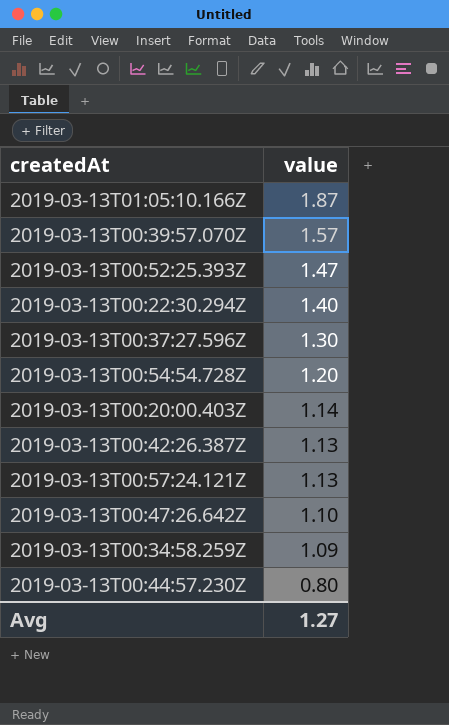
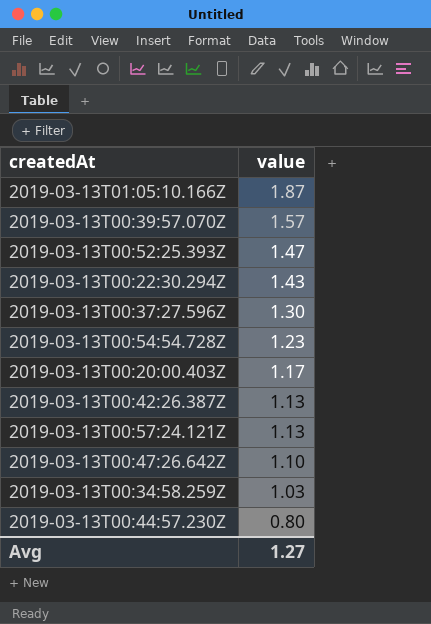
2019-03-13T00:22:30.294Z | value: 1.40 -> 1.43
2019-03-13T00:54:54.728Z | value: 1.20 -> 1.23
2019-03-13T00:20:00.403Z | value: 1.14 -> 1.17
2019-03-13T00:34:58.259Z | value: 1.09 -> 1.03

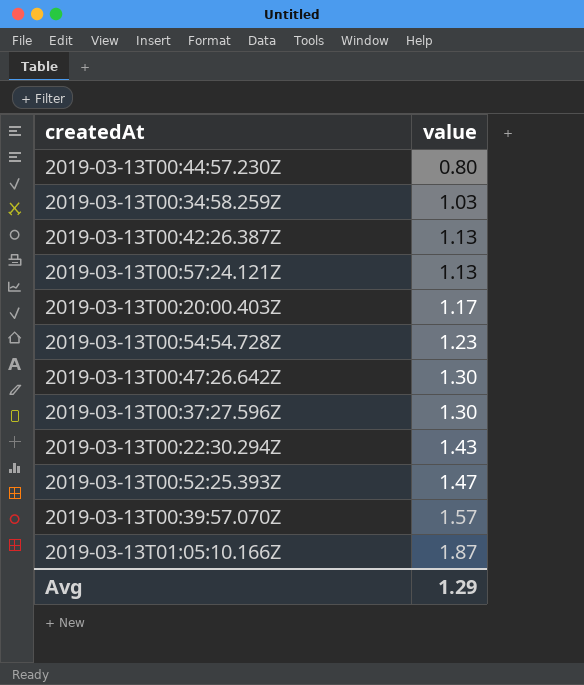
row order: value descending -> value ascending
2019-03-13T00:47:26.642Z | value: 1.10 -> 1.30
Avg | value: 1.27 -> 1.29

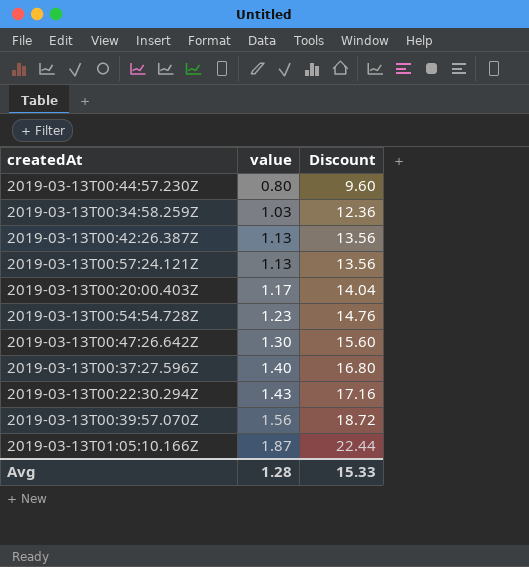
column Discount | formula: none -> [value] * 12
row 2019-03-13T00:52:25.393Z: 1.47 -> none
2019-03-13T00:37:27.596Z | value: 1.30 -> 1.40
2019-03-13T00:39:57.070Z | value: 1.57 -> 1.56
Avg | value: 1.29 -> 1.28

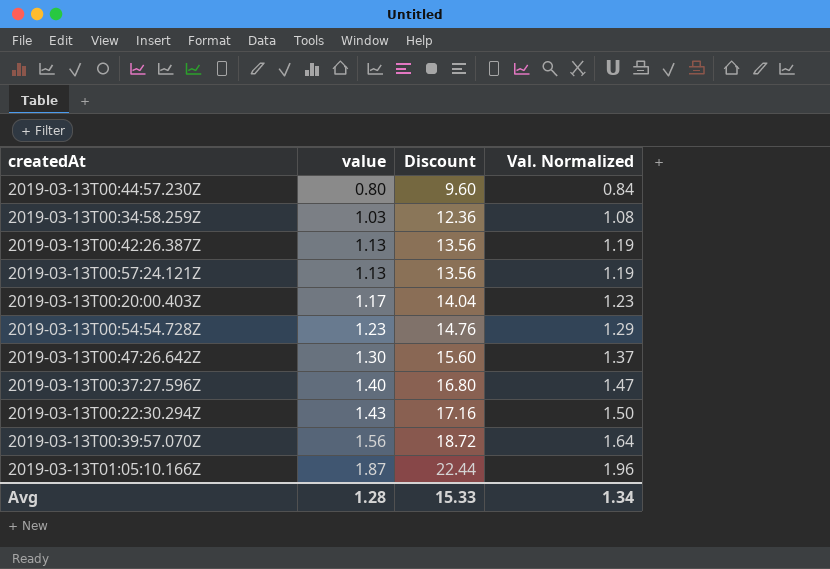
column Val. Normalized | formula: none -> [value] * 1.05

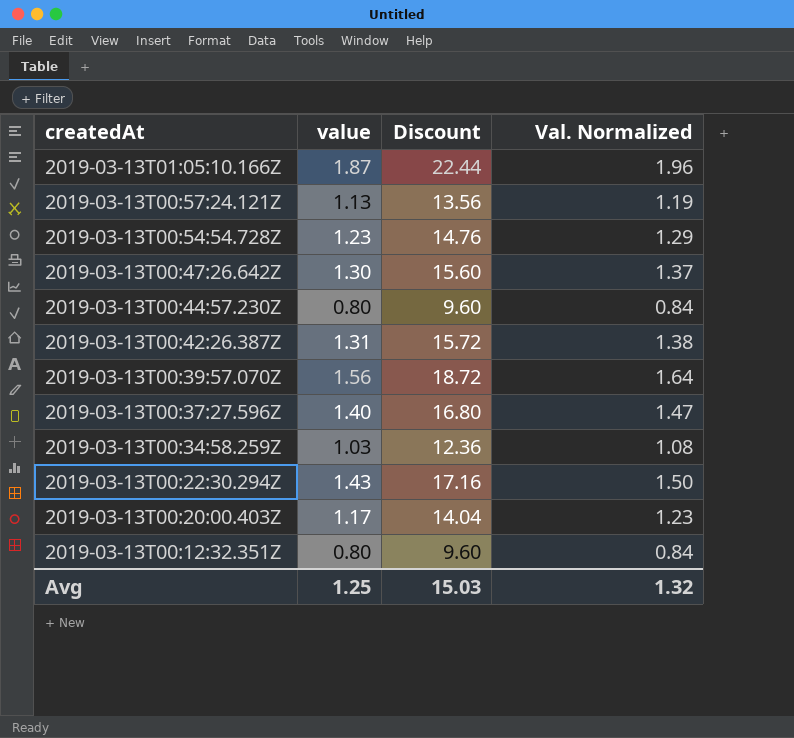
row order: value ascending -> createdAt descending
2019-03-13T00:42:26.387Z | value: 1.13 -> 1.31
2019-03-13T00:42:26.387Z | Discount: 13.56 -> 15.72
2019-03-13T00:42:26.387Z | Val. Normalized: 1.19 -> 1.38
row 2019-03-13T00:12:32.351Z: none -> 0.80 | 9.60 | 0.84
Avg | value: 1.28 -> 1.25
Avg | Discount: 15.33 -> 15.03
Avg | Val. Normalized: 1.34 -> 1.32

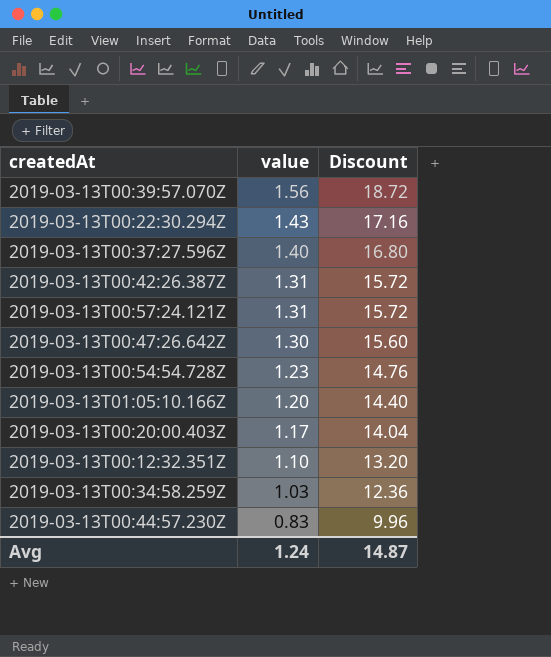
row order: createdAt descending -> value descending
column Val. Normalized | formula: [value] * 1.05 -> none
2019-03-13T00:57:24.121Z | value: 1.13 -> 1.31
2019-03-13T00:57:24.121Z | Discount: 13.56 -> 15.72
2019-03-13T01:05:10.166Z | value: 1.87 -> 1.20
2019-03-13T01:05:10.166Z | Discount: 22.44 -> 14.40
2019-03-13T00:12:32.351Z | value: 0.80 -> 1.10
2019-03-13T00:12:32.351Z | Discount: 9.60 -> 13.20
2019-03-13T00:44:57.230Z | value: 0.80 -> 0.83
2019-03-13T00:44:57.230Z | Discount: 9.60 -> 9.96
Avg | value: 1.25 -> 1.24
Avg | Discount: 15.03 -> 14.87

